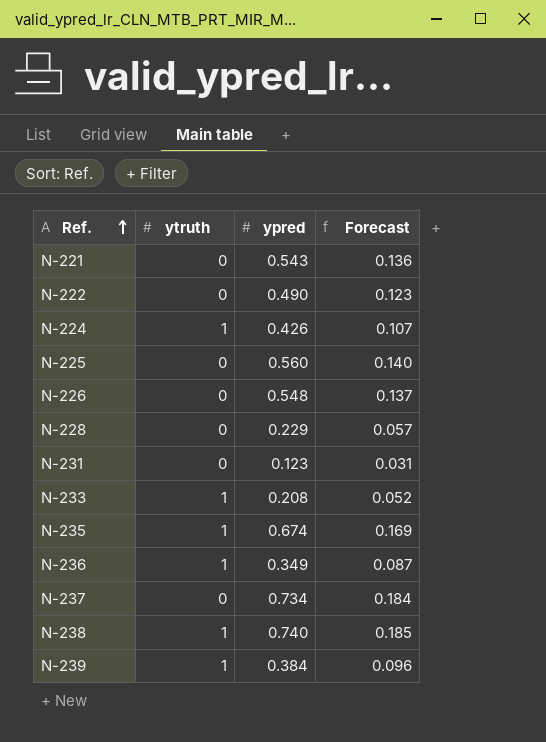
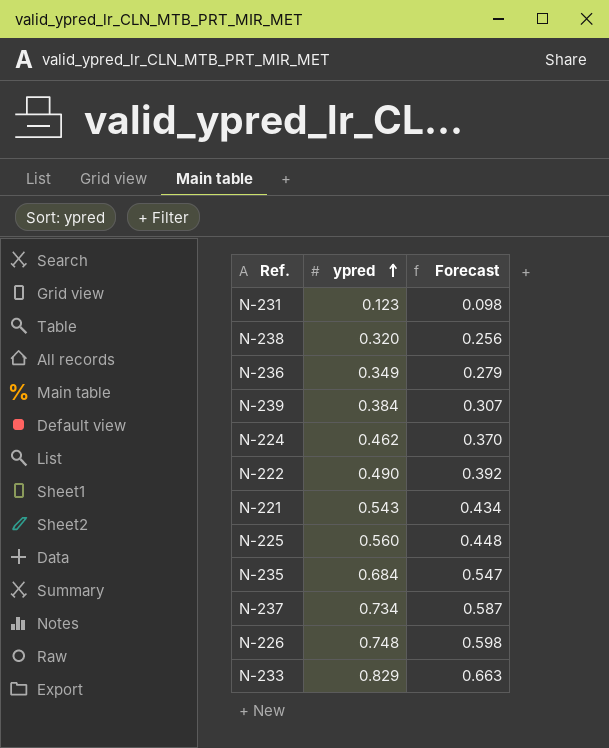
row order: Ref. ascending -> ypred ascending
column ytruth | position: 2 -> none
column Forecast | formula: [ypred] * 0.25 -> [ypred] * 0.8
row N-228: 0 | 0.229 | 0.057 -> none
N-238 | ypred: 0.740 -> 0.320
N-224 | ypred: 0.426 -> 0.462
N-235 | ypred: 0.674 -> 0.684
N-226 | ypred: 0.548 -> 0.748
N-233 | ypred: 0.208 -> 0.829

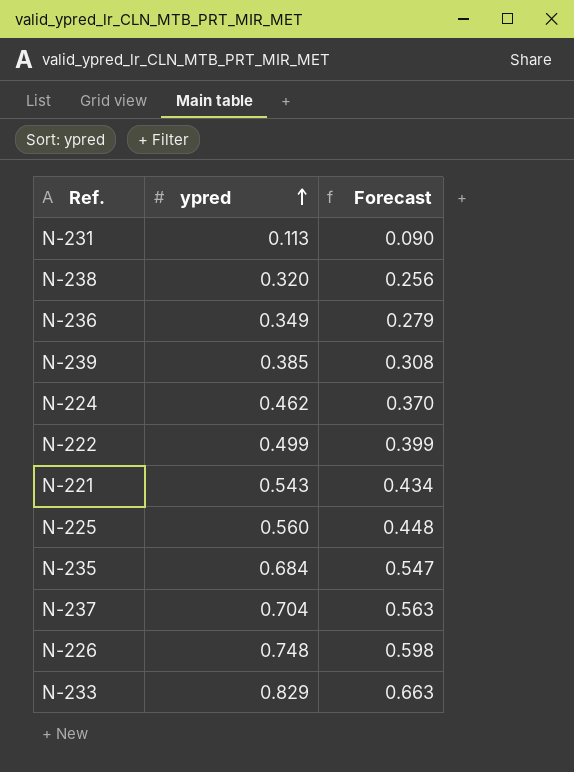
N-231 | ypred: 0.123 -> 0.113
N-231 | Forecast: 0.098 -> 0.090
N-239 | ypred: 0.384 -> 0.385
N-239 | Forecast: 0.307 -> 0.308
N-222 | ypred: 0.490 -> 0.499
N-222 | Forecast: 0.392 -> 0.399
N-237 | ypred: 0.734 -> 0.704
N-237 | Forecast: 0.587 -> 0.563

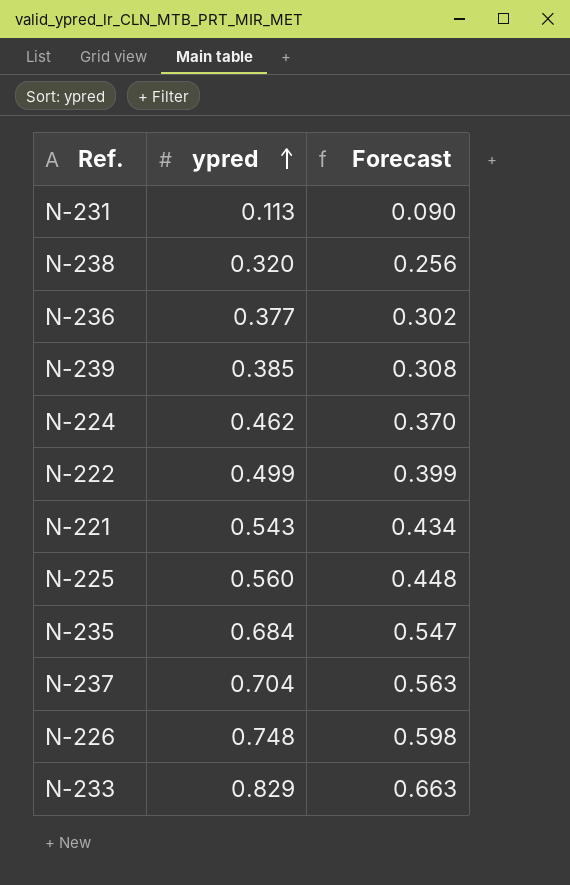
N-236 | ypred: 0.349 -> 0.377
N-236 | Forecast: 0.279 -> 0.302

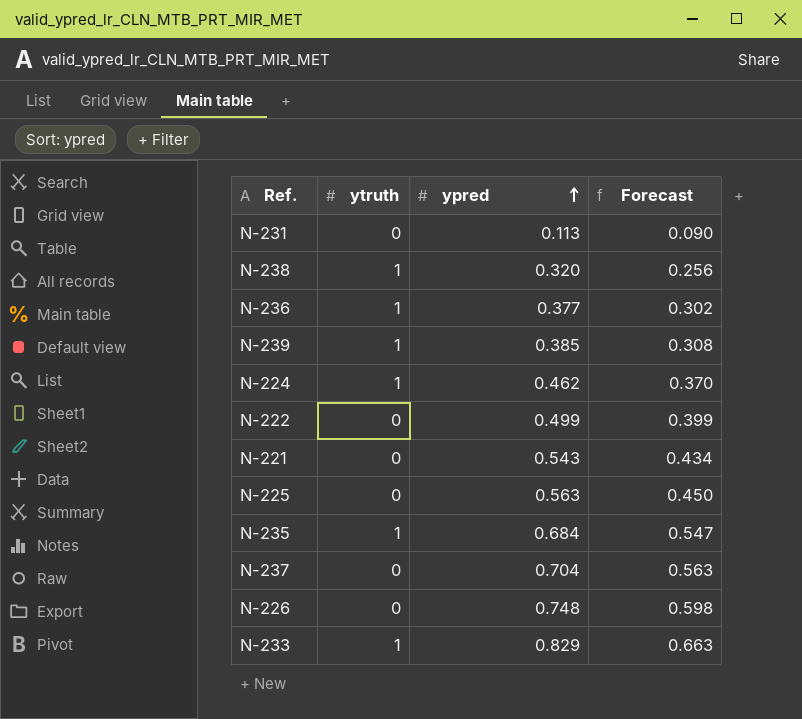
column ytruth | position: none -> 2
N-225 | ypred: 0.560 -> 0.563
N-225 | Forecast: 0.448 -> 0.450

